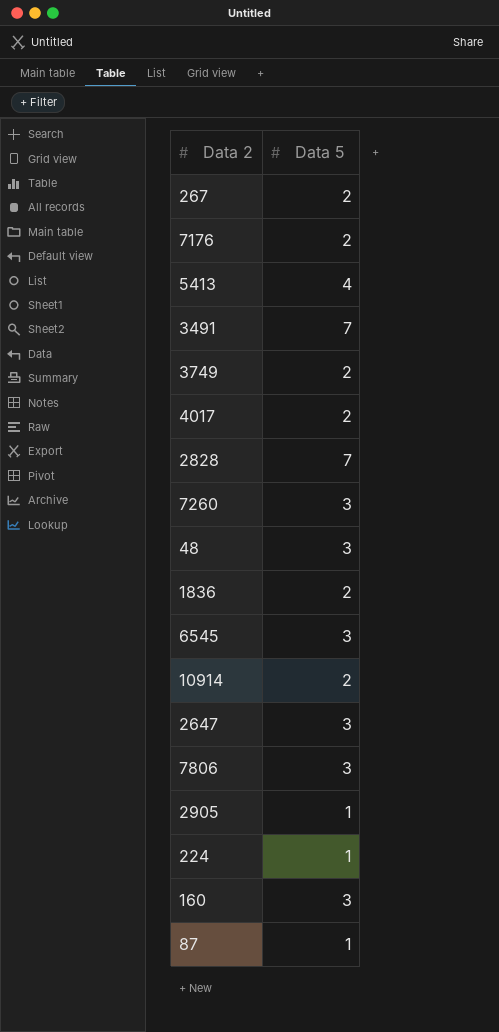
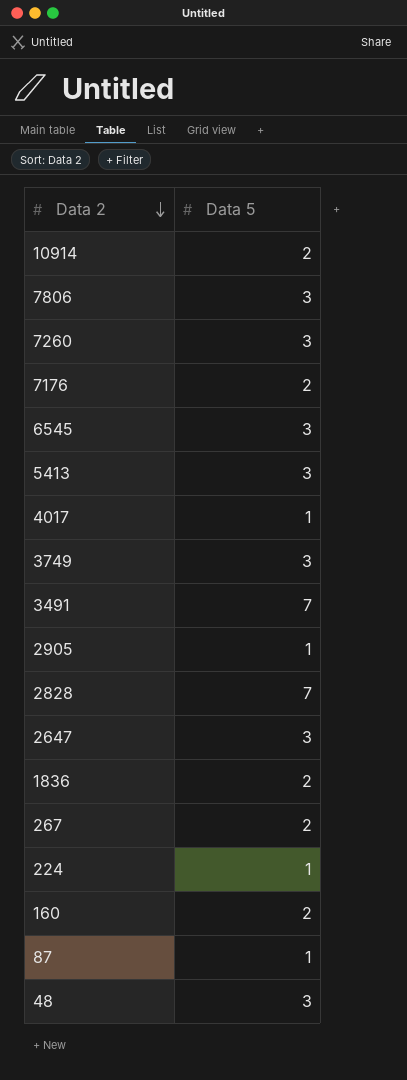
row order: none -> Data 2 descending
5413 | Data 5: 4 -> 3
4017 | Data 5: 2 -> 1
3749 | Data 5: 2 -> 3
160 | Data 5: 3 -> 2

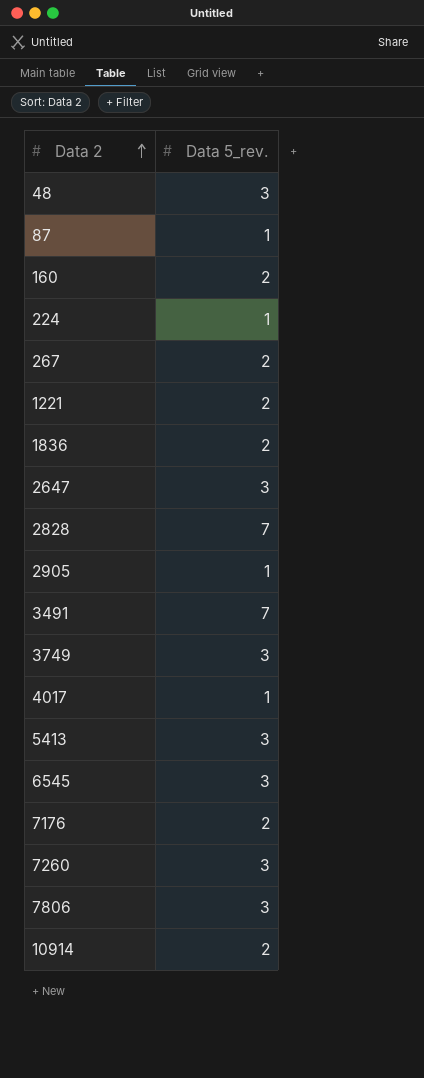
row order: Data 2 descending -> Data 2 ascending
column name: Data 5 -> Data 5_rev.
row 1221: none -> 2

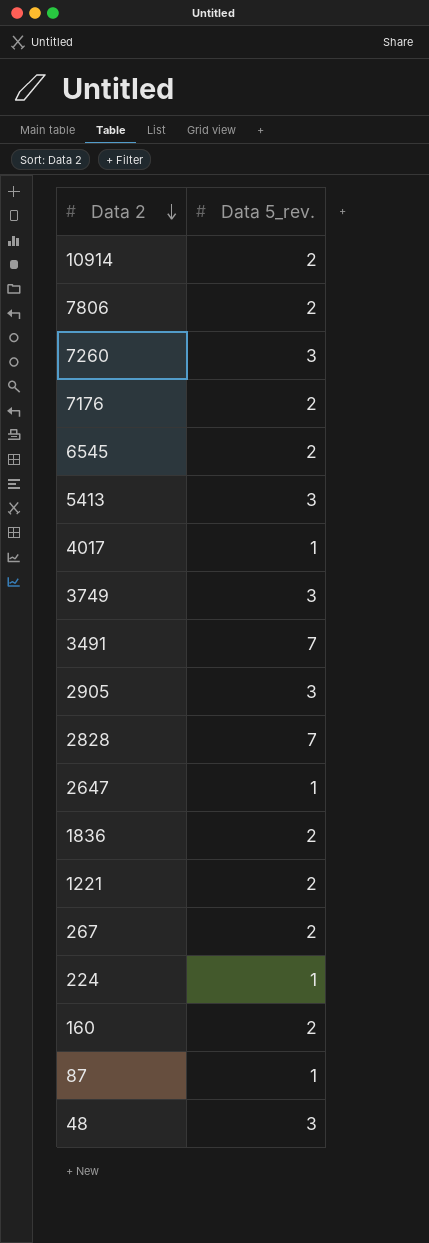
row order: Data 2 ascending -> Data 2 descending
7806 | Data 5_rev.: 3 -> 2
6545 | Data 5_rev.: 3 -> 2
2905 | Data 5_rev.: 1 -> 3
2647 | Data 5_rev.: 3 -> 1

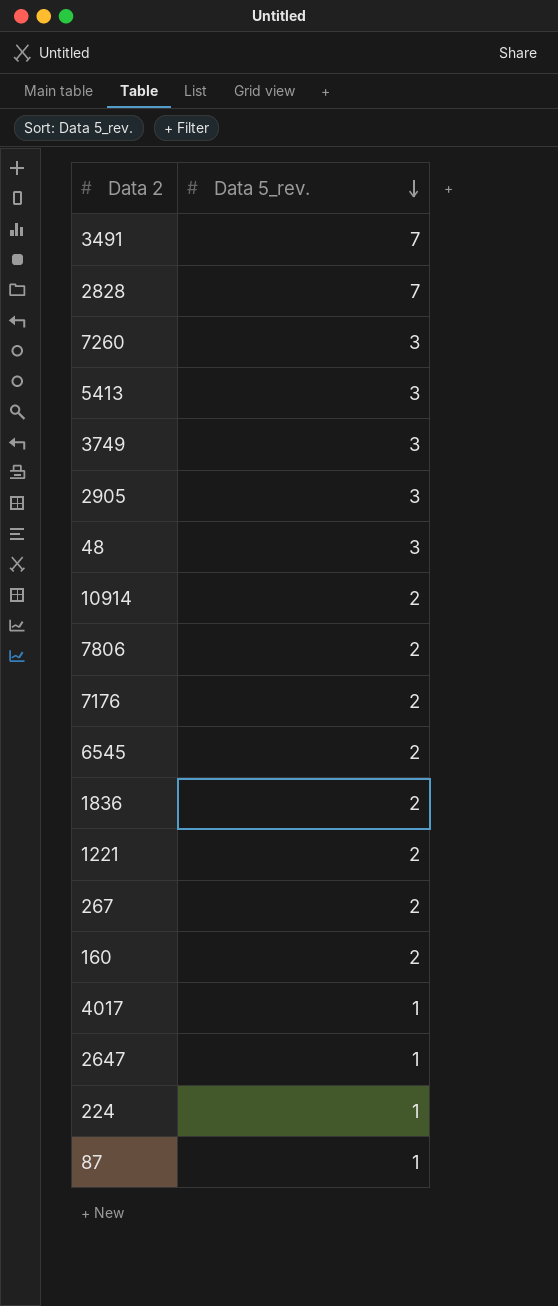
row order: Data 2 descending -> Data 5_rev. descending

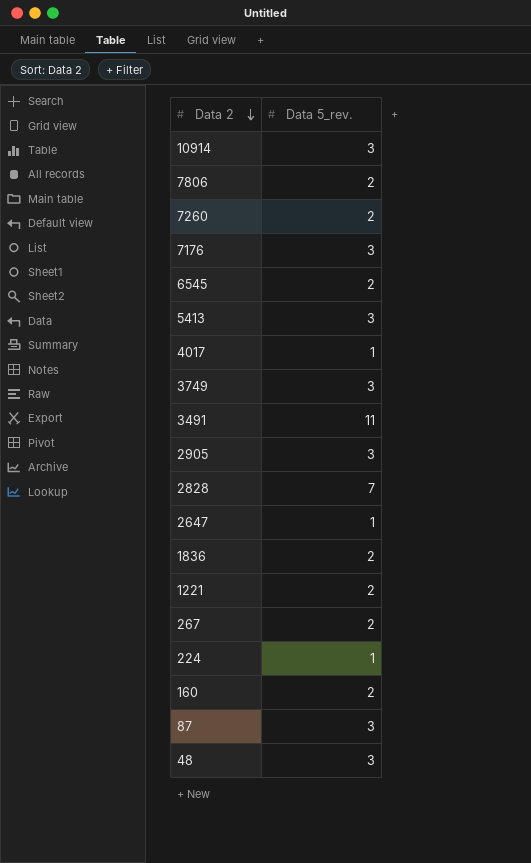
row order: Data 5_rev. descending -> Data 2 descending
10914 | Data 5_rev.: 2 -> 3
7260 | Data 5_rev.: 3 -> 2
7176 | Data 5_rev.: 2 -> 3
3491 | Data 5_rev.: 7 -> 11
87 | Data 5_rev.: 1 -> 3

